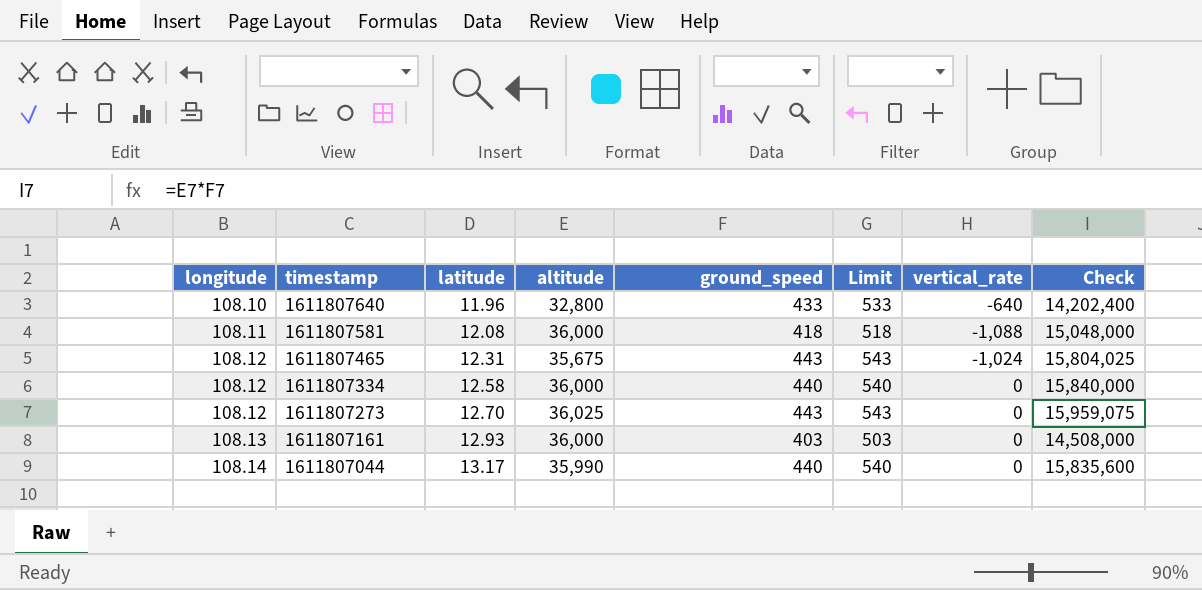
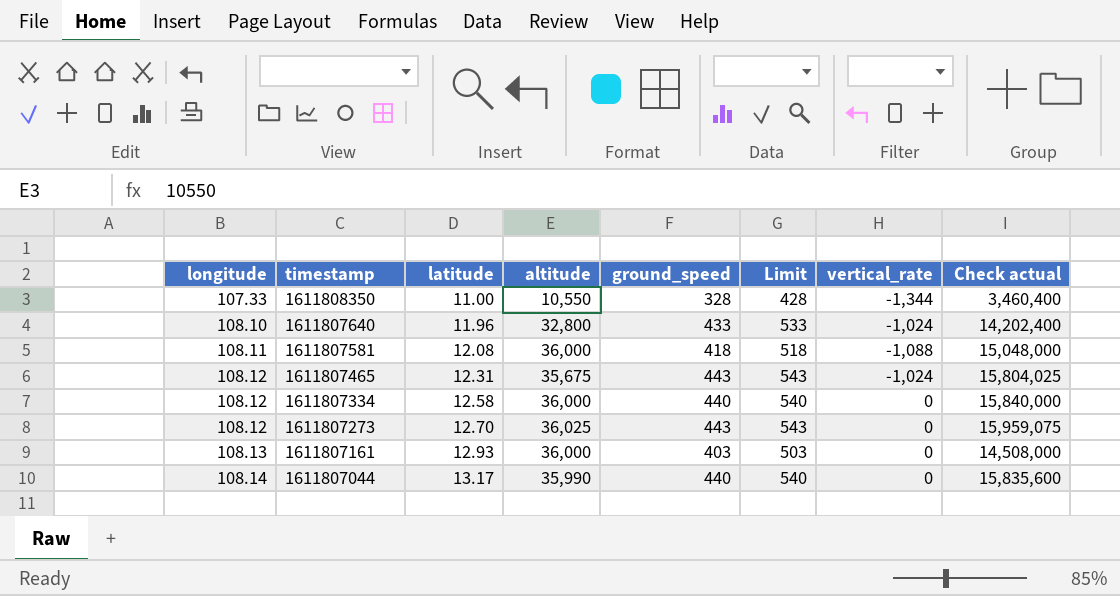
column name: Check -> Check actual
row 1611808350: none -> 107.33 | 11.00 | 10,550 | 328 | 428 | -1,344 | 3,460,400
1611807640 | vertical_rate: -640 -> -1,024

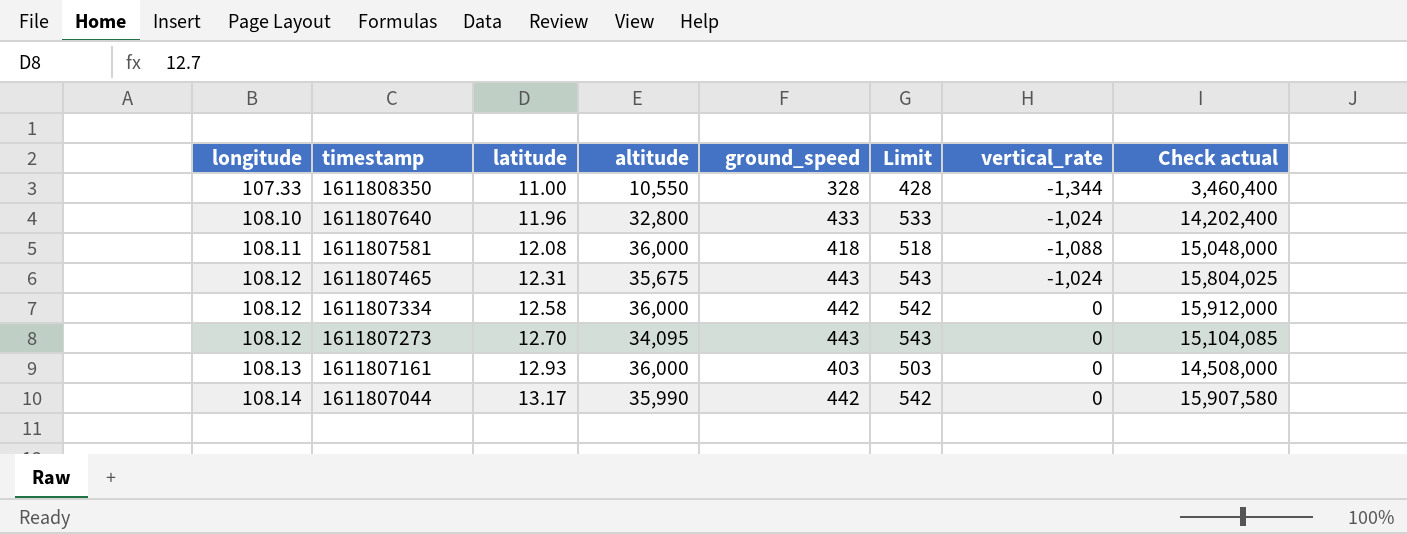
1611807334 | ground_speed: 440 -> 442
1611807334 | Limit: 540 -> 542
1611807334 | Check actual: 15,840,000 -> 15,912,000
1611807273 | altitude: 36,025 -> 34,095
1611807273 | Check actual: 15,959,075 -> 15,104,085
1611807044 | ground_speed: 440 -> 442
1611807044 | Limit: 540 -> 542
1611807044 | Check actual: 15,835,600 -> 15,907,580

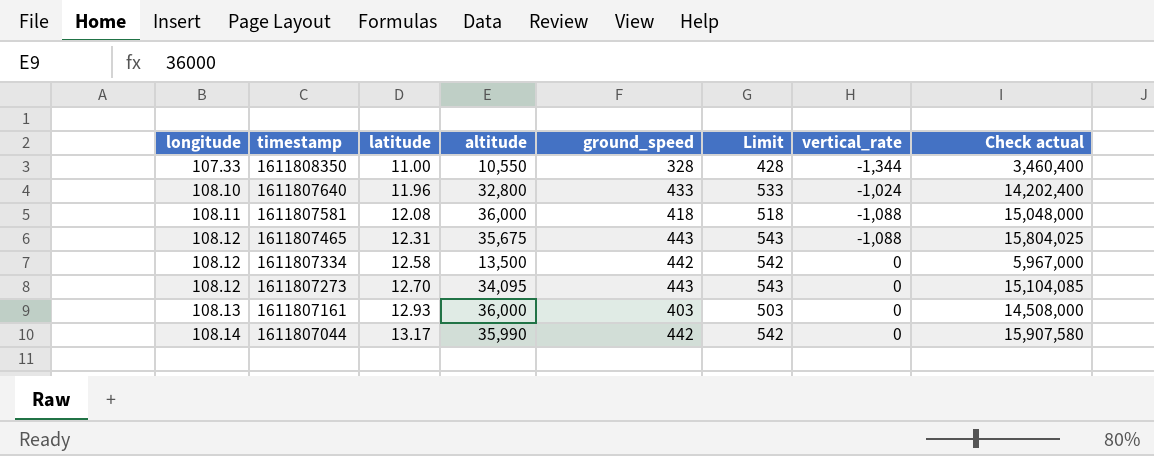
1611807465 | vertical_rate: -1,024 -> -1,088
1611807334 | altitude: 36,000 -> 13,500
1611807334 | Check actual: 15,912,000 -> 5,967,000

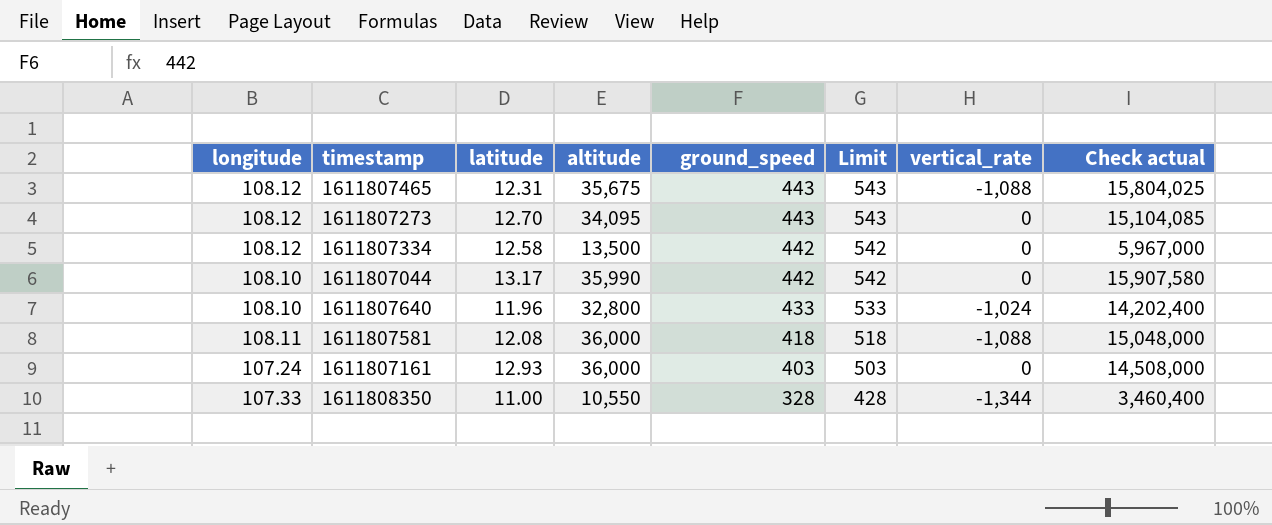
row order: longitude ascending -> ground_speed descending
1611807044 | longitude: 108.14 -> 108.10
1611807161 | longitude: 108.13 -> 107.24

